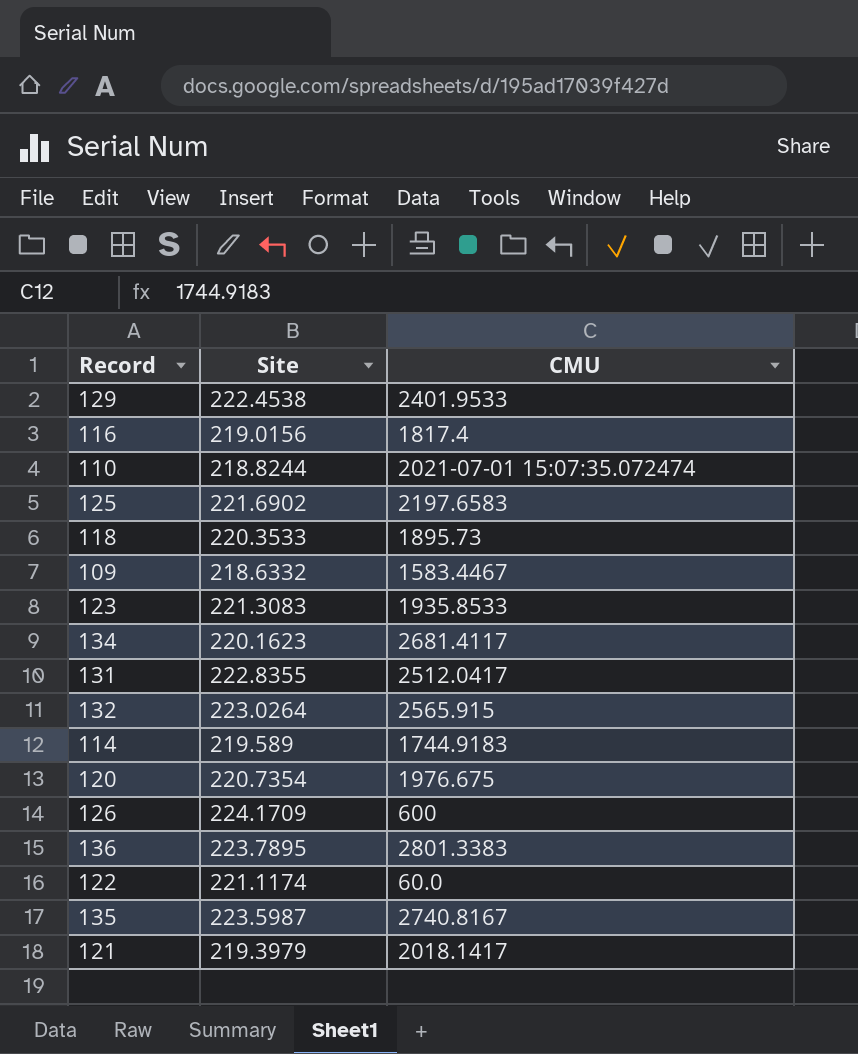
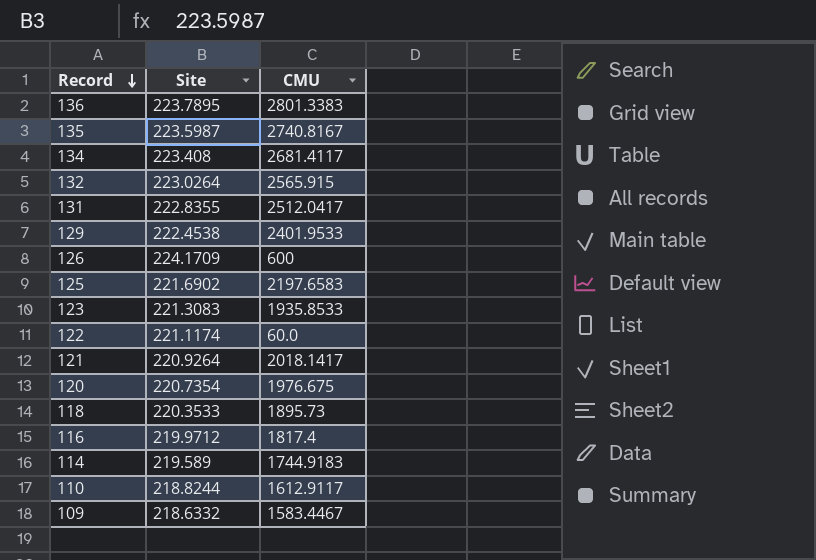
row order: none -> Record descending
134 | Site: 220.1623 -> 223.408
121 | Site: 219.3979 -> 220.9264
116 | Site: 219.0156 -> 219.9712
110 | CMU: 2021-07-01 15:07:35.072474 -> 1612.9117

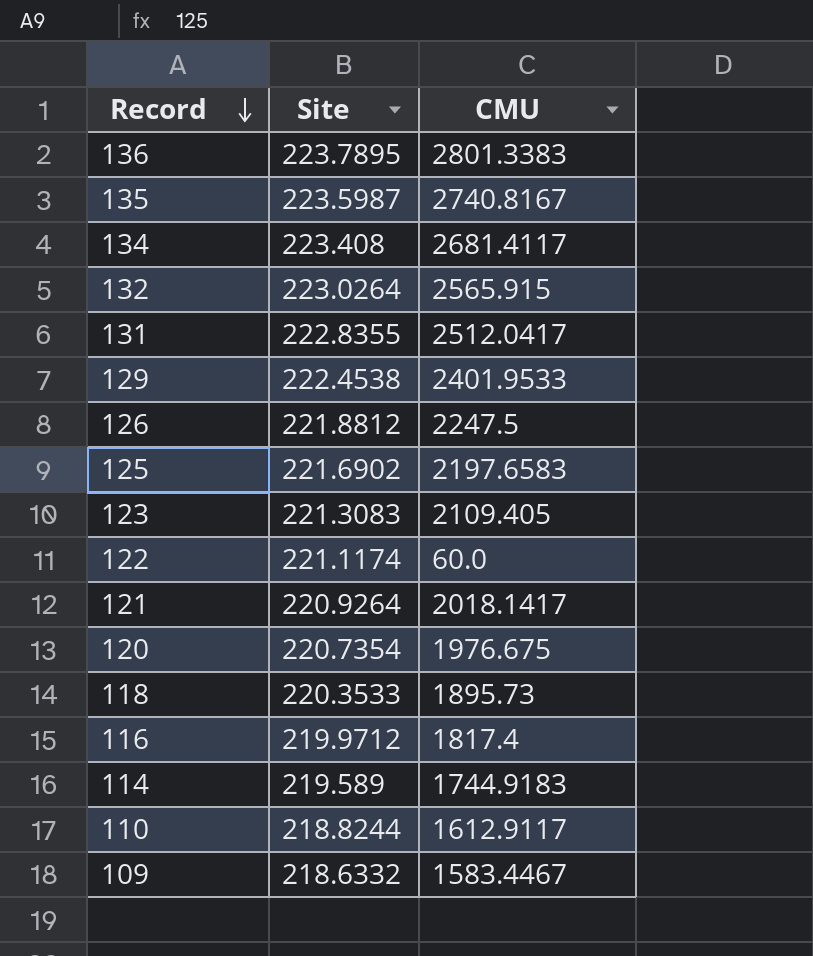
126 | Site: 224.1709 -> 221.8812
126 | CMU: 600 -> 2247.5
123 | CMU: 1935.8533 -> 2109.405

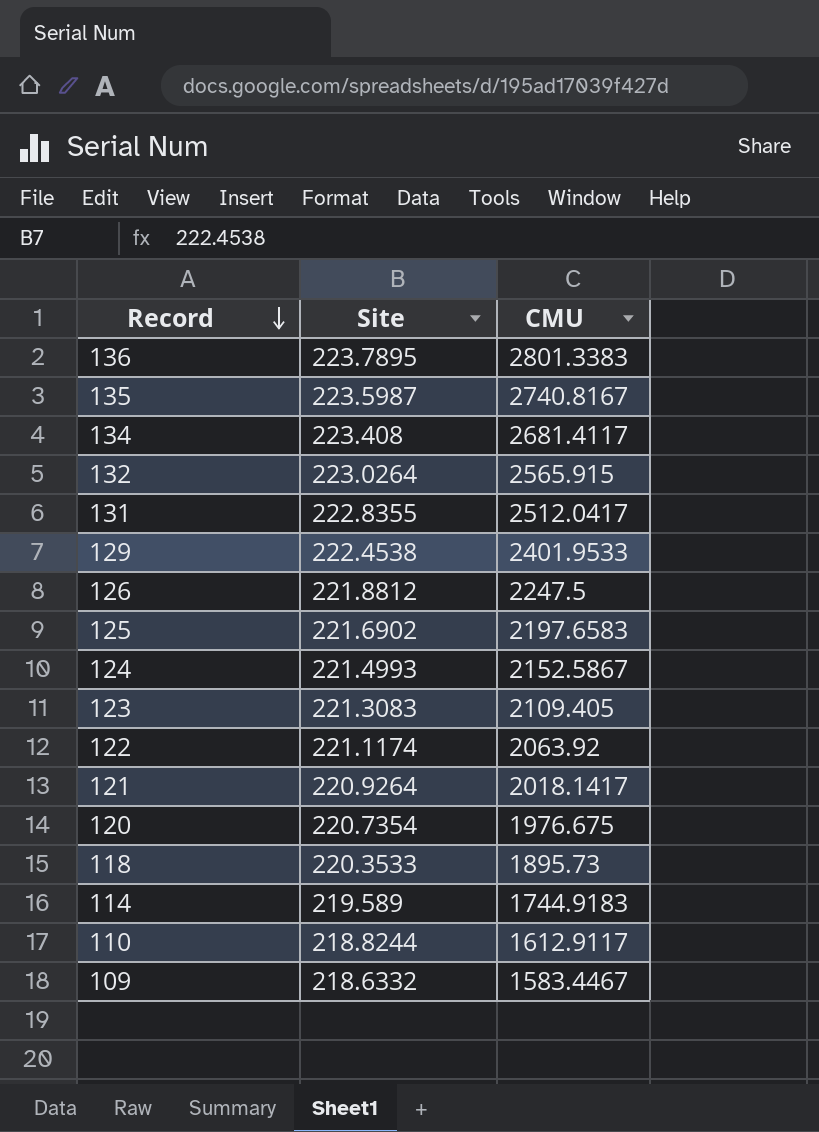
row 116: 219.9712 | 1817.4 -> none
row 124: none -> 221.4993 | 2152.5867
122 | CMU: 60.0 -> 2063.92

